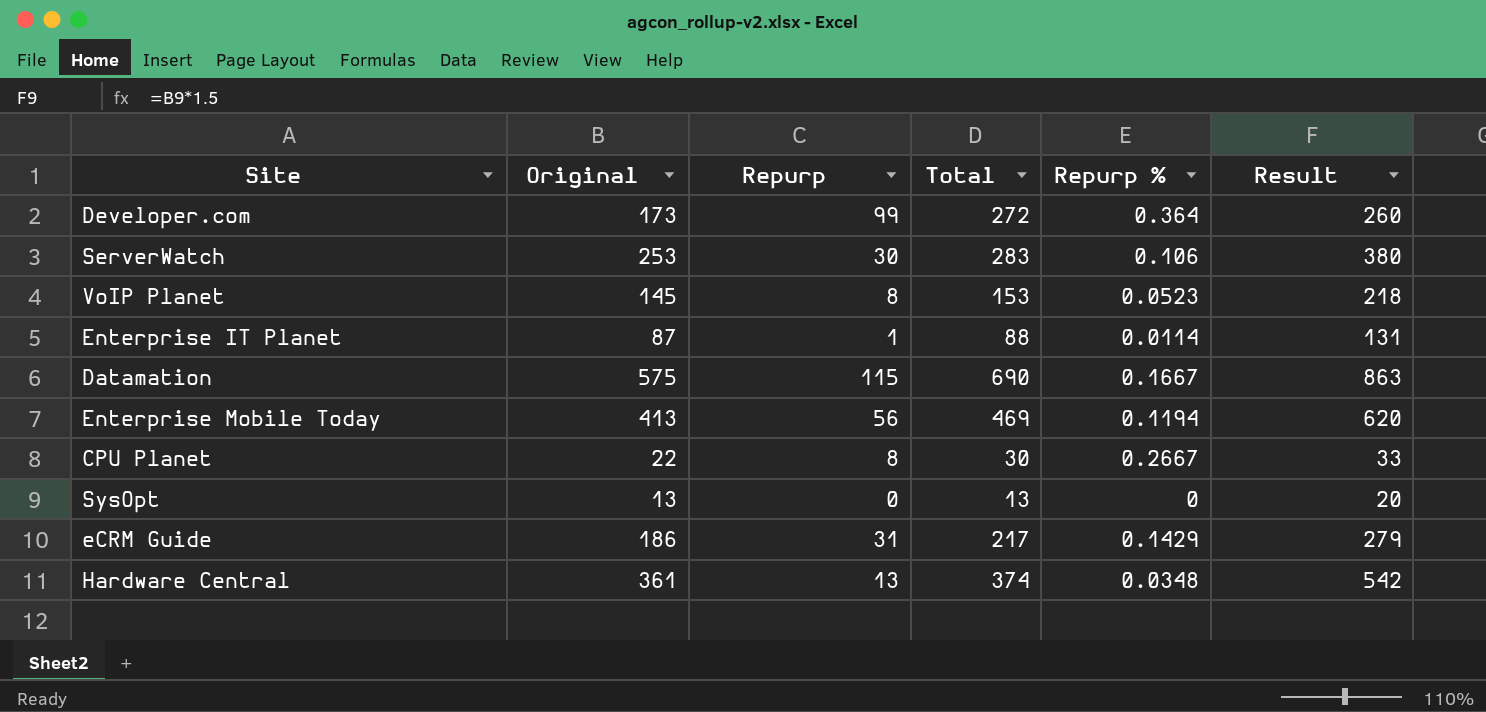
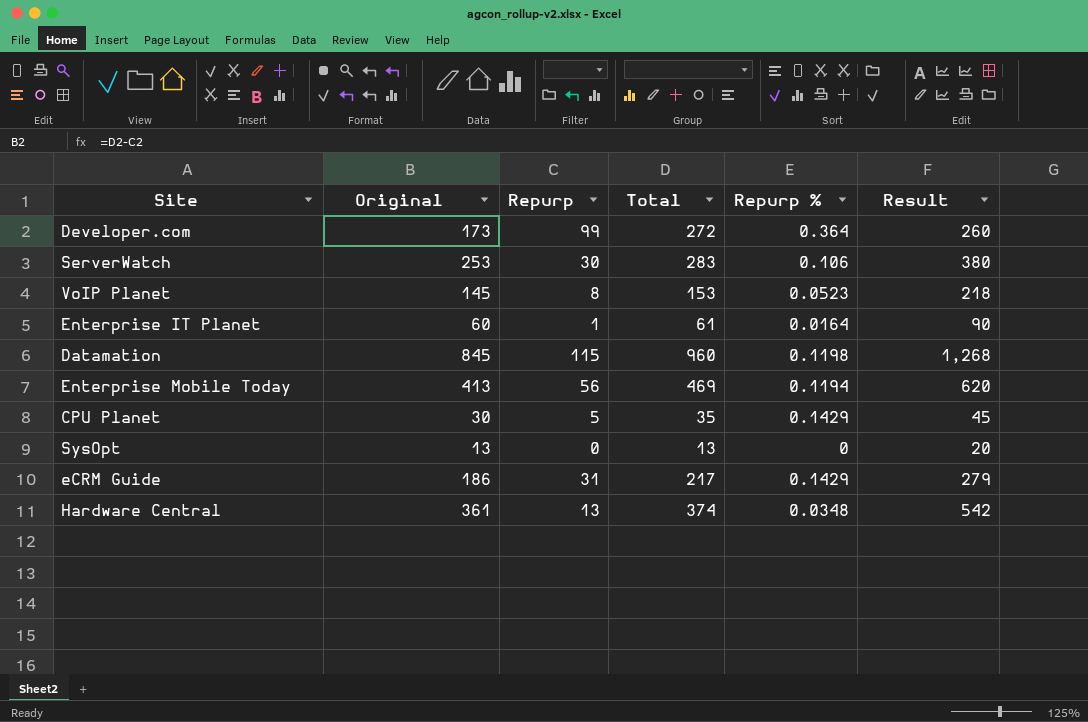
Enterprise IT Planet | Original: 87 -> 60
Enterprise IT Planet | Total: 88 -> 61
Enterprise IT Planet | Repurp %: 0.0114 -> 0.0164
Enterprise IT Planet | Result: 131 -> 90
Datamation | Original: 575 -> 845
Datamation | Total: 690 -> 960
Datamation | Repurp %: 0.1667 -> 0.1198
Datamation | Result: 863 -> 1,268
CPU Planet | Original: 22 -> 30
CPU Planet | Repurp: 8 -> 5
CPU Planet | Total: 30 -> 35
CPU Planet | Repurp %: 0.2667 -> 0.1429
CPU Planet | Result: 33 -> 45

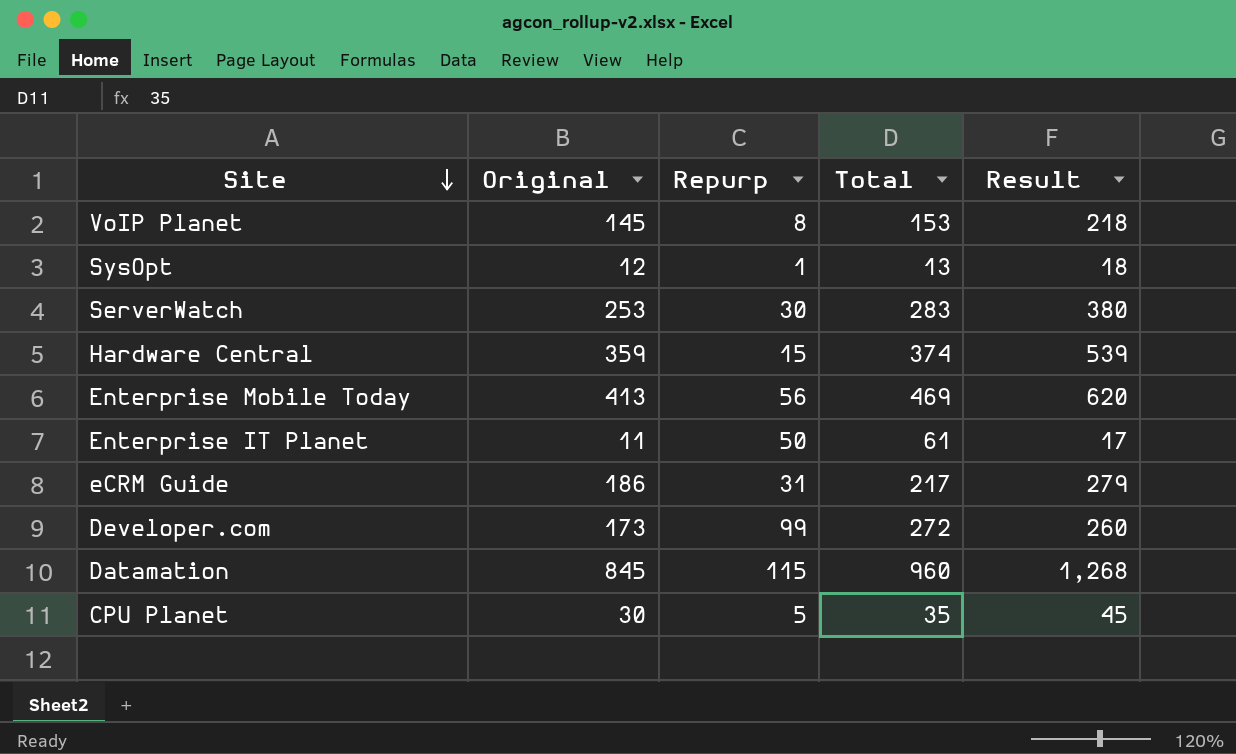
row order: none -> Site descending
column Repurp % | formula: [Repurp] / [Total] -> none
SysOpt | Original: 13 -> 12
SysOpt | Repurp: 0 -> 1
SysOpt | Result: 20 -> 18
Hardware Central | Original: 361 -> 359
Hardware Central | Repurp: 13 -> 15
Hardware Central | Result: 542 -> 539
Enterprise IT Planet | Original: 60 -> 11
Enterprise IT Planet | Repurp: 1 -> 50
Enterprise IT Planet | Result: 90 -> 17

